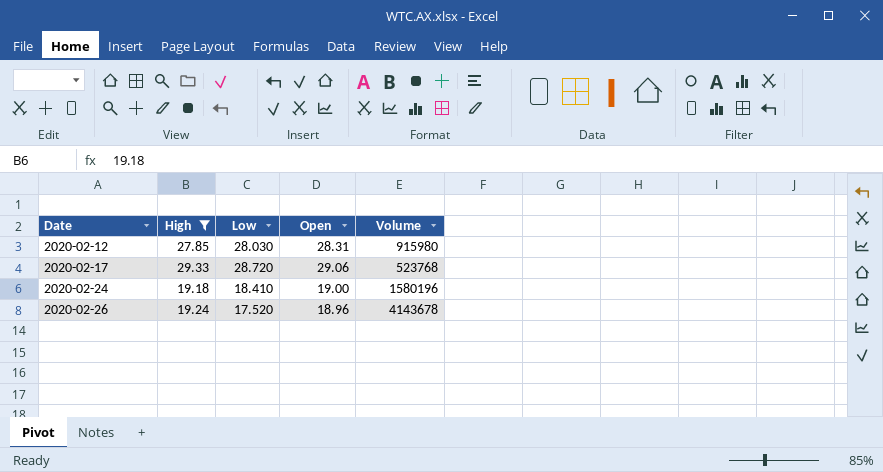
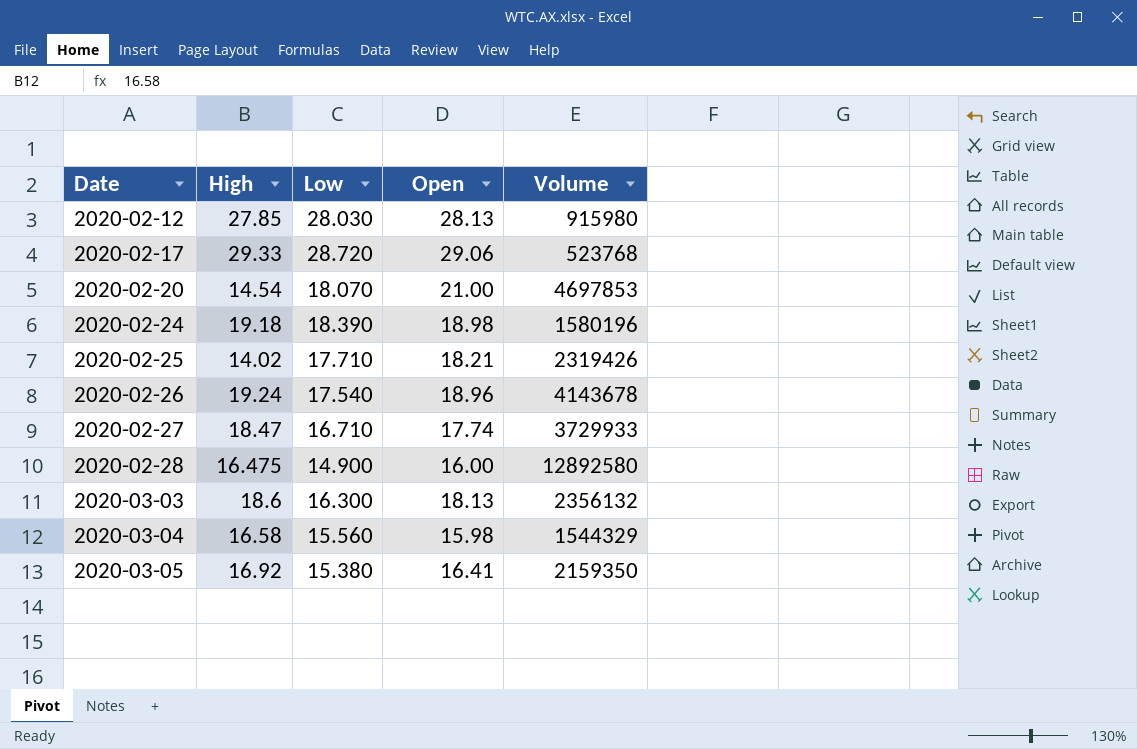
filter: High >= 19.18 -> none
2020-02-12 | Open: 28.31 -> 28.13
2020-02-24 | Low: 18.410 -> 18.390
2020-02-24 | Open: 19.00 -> 18.98
2020-02-26 | Low: 17.520 -> 17.540

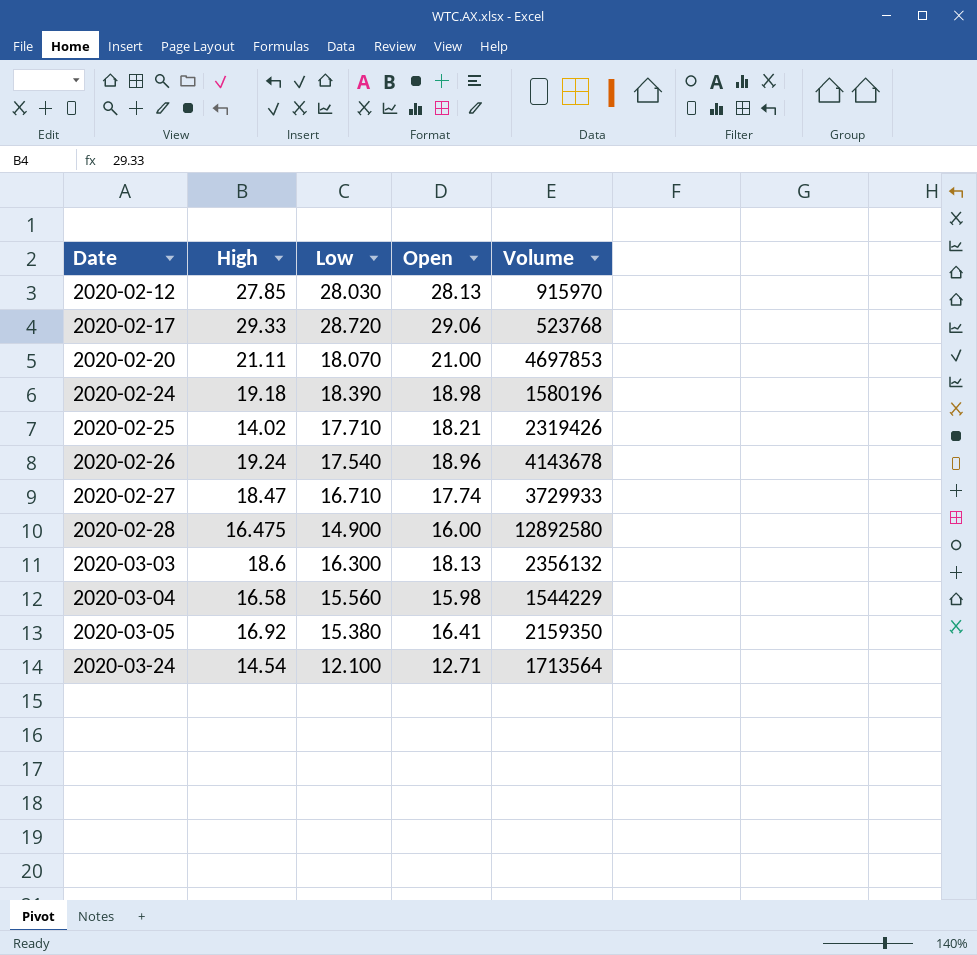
2020-02-12 | Volume: 915980 -> 915970
2020-02-20 | High: 14.54 -> 21.11
2020-03-04 | Volume: 1544329 -> 1544229
row 2020-03-24: none -> 14.54 | 12.100 | 12.71 | 1713564

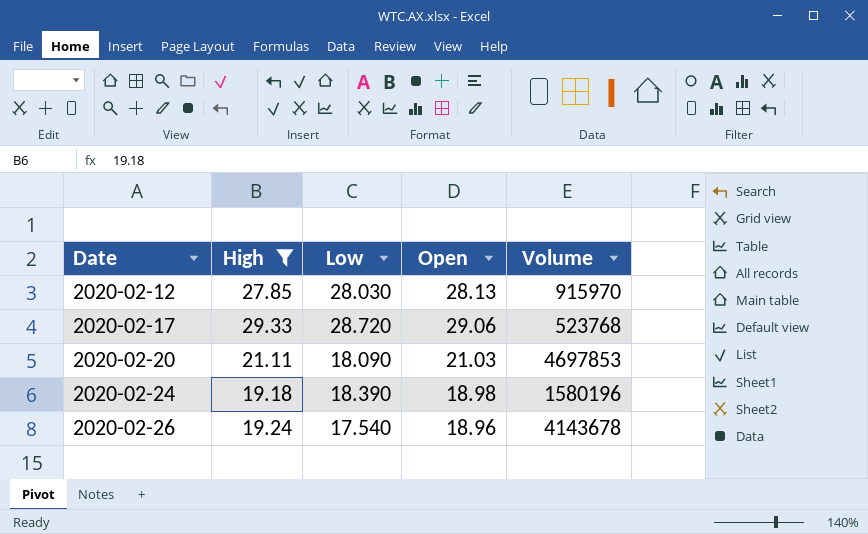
filter: none -> High >= 19.18
2020-02-20 | Low: 18.070 -> 18.090
2020-02-20 | Open: 21.00 -> 21.03

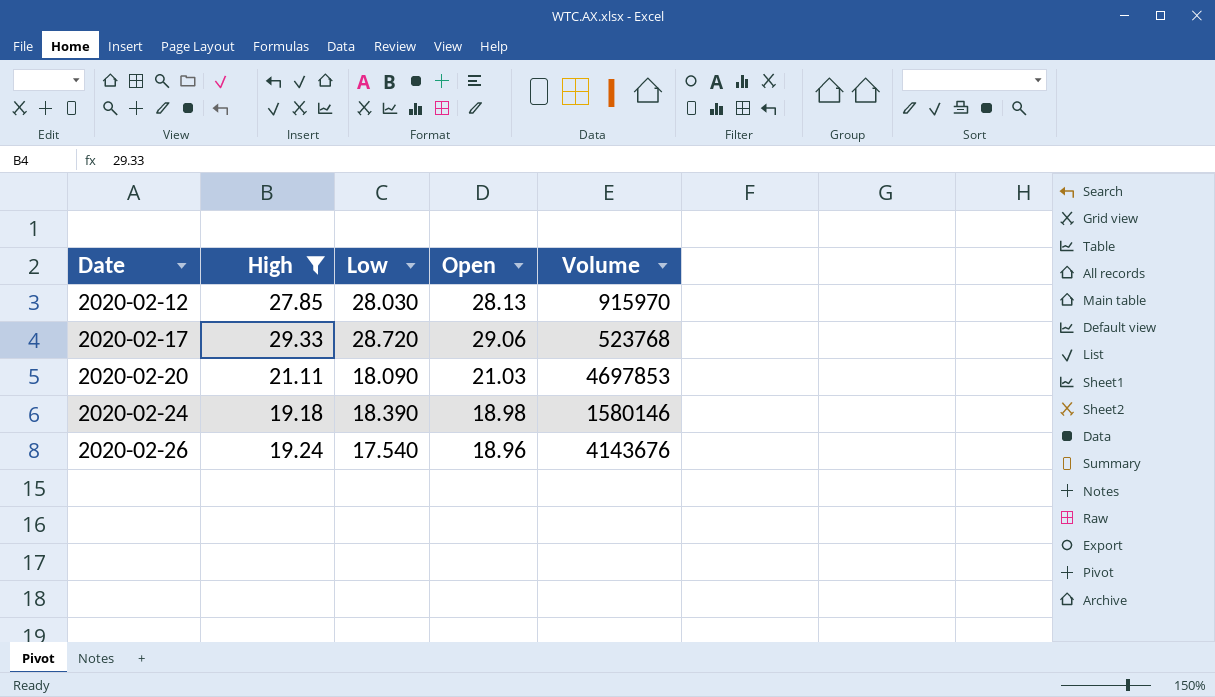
2020-02-24 | Volume: 1580196 -> 1580146
2020-02-26 | Volume: 4143678 -> 4143676

